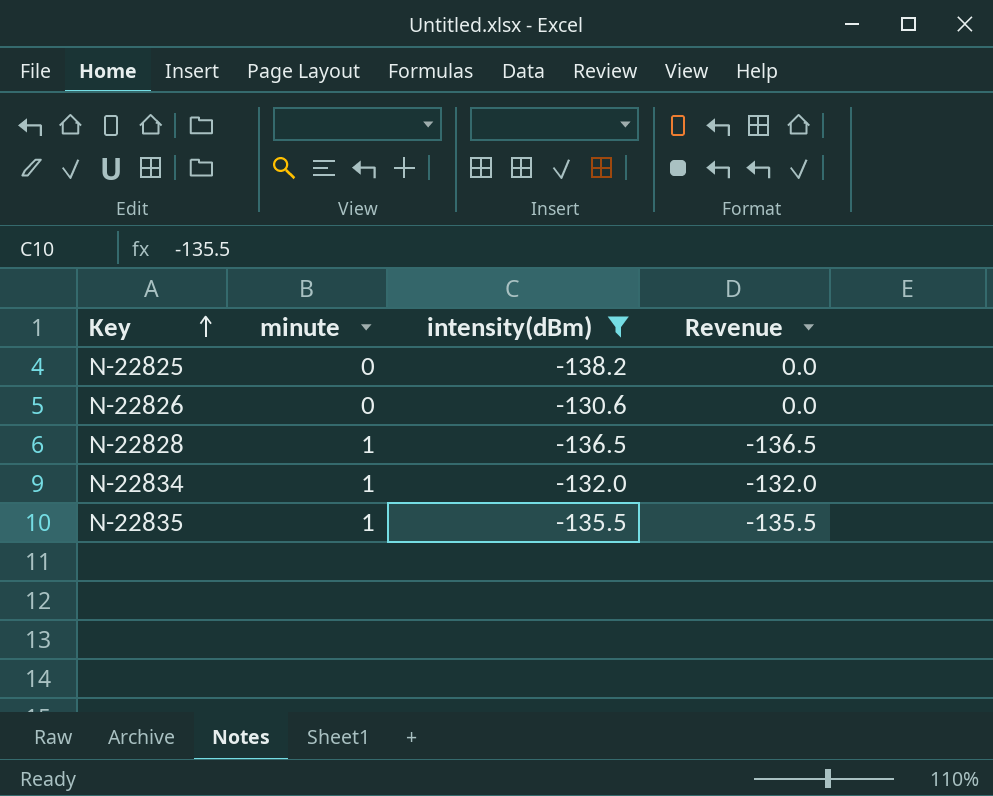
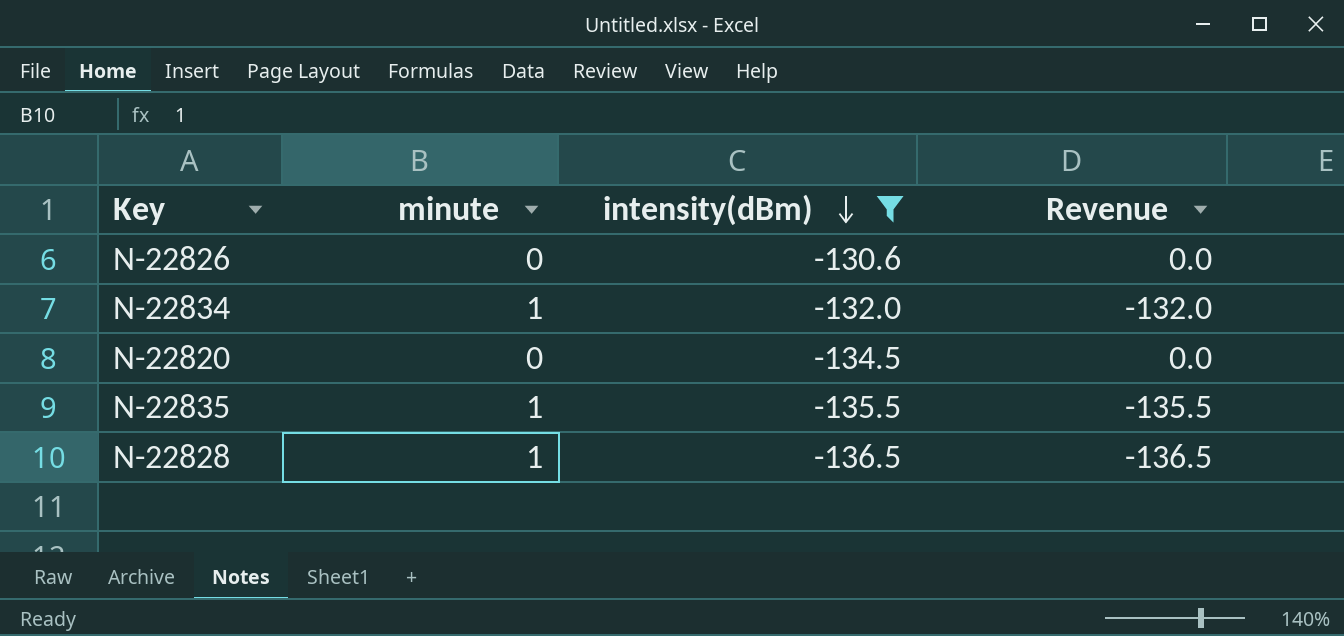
row order: Key ascending -> intensity(dBm) descending
row N-22825: 0 | -138.2 | 0.0 -> none
row N-22820: none -> 0 | -134.5 | 0.0

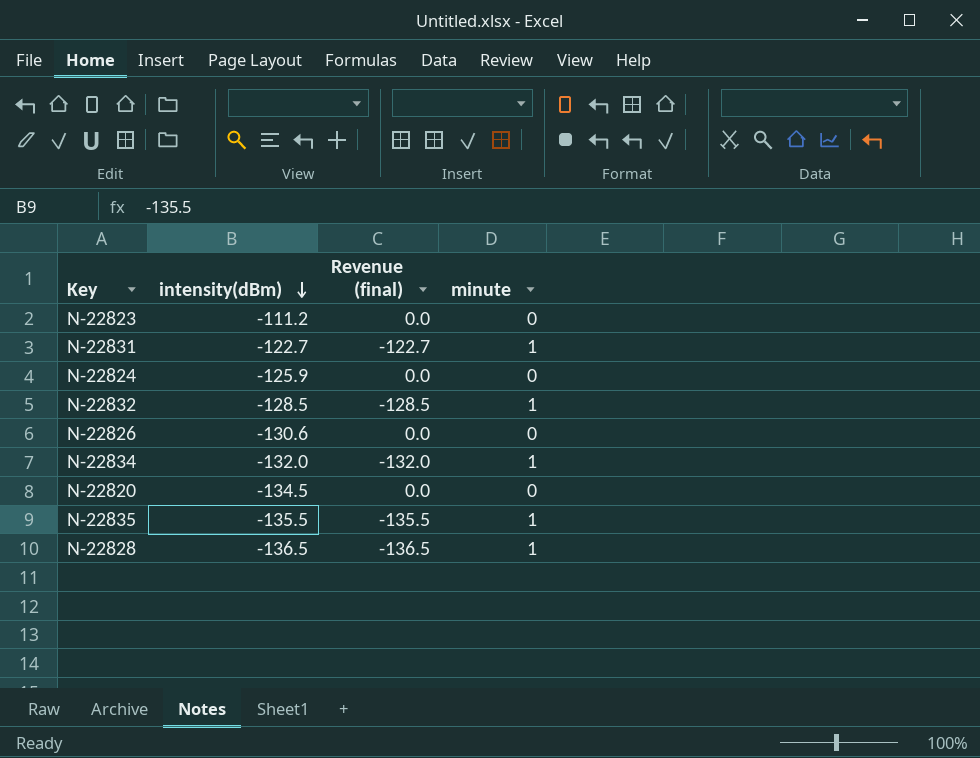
filter: intensity(dBm) <= -130.6 -> none
column name: Revenue -> Revenue (final)
column minute | position: 2 -> 4

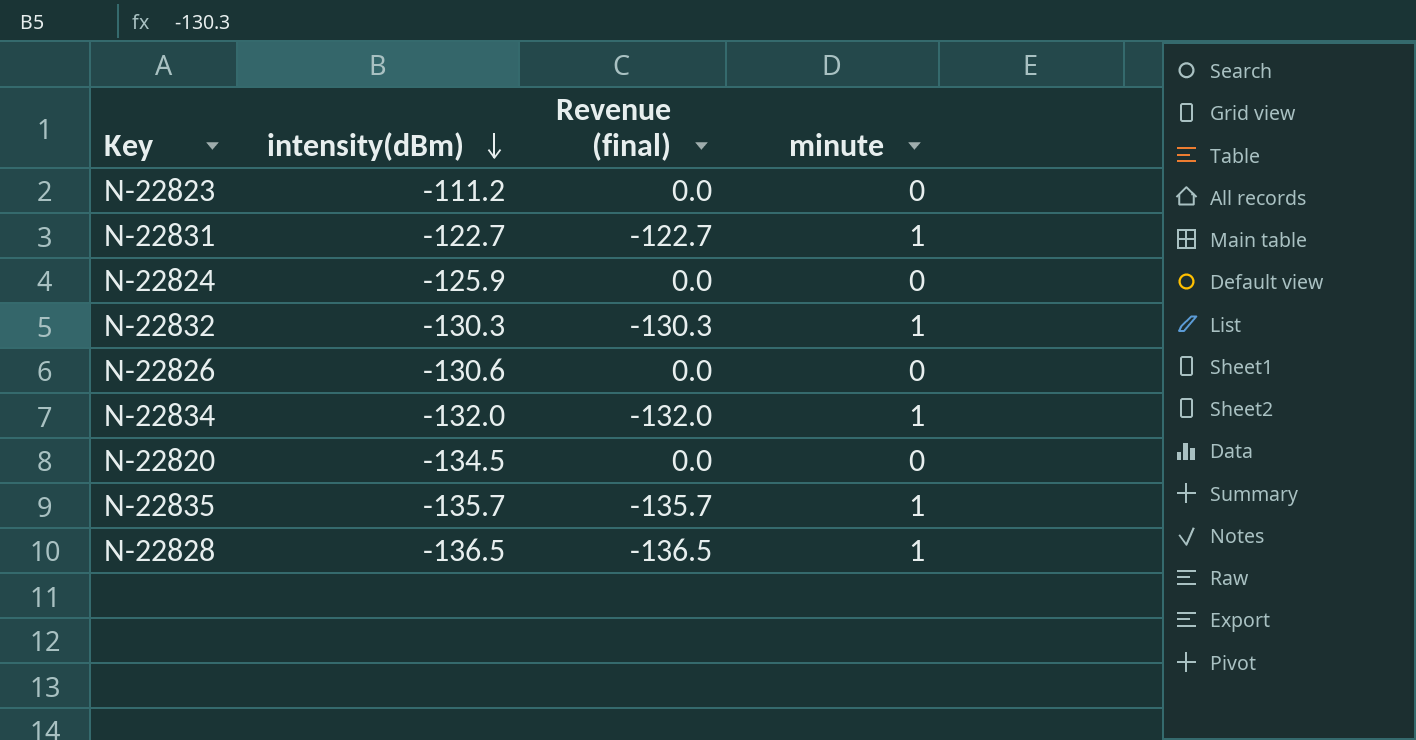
N-22832 | intensity(dBm): -128.5 -> -130.3
N-22832 | Revenue (final): -128.5 -> -130.3
N-22835 | intensity(dBm): -135.5 -> -135.7
N-22835 | Revenue (final): -135.5 -> -135.7

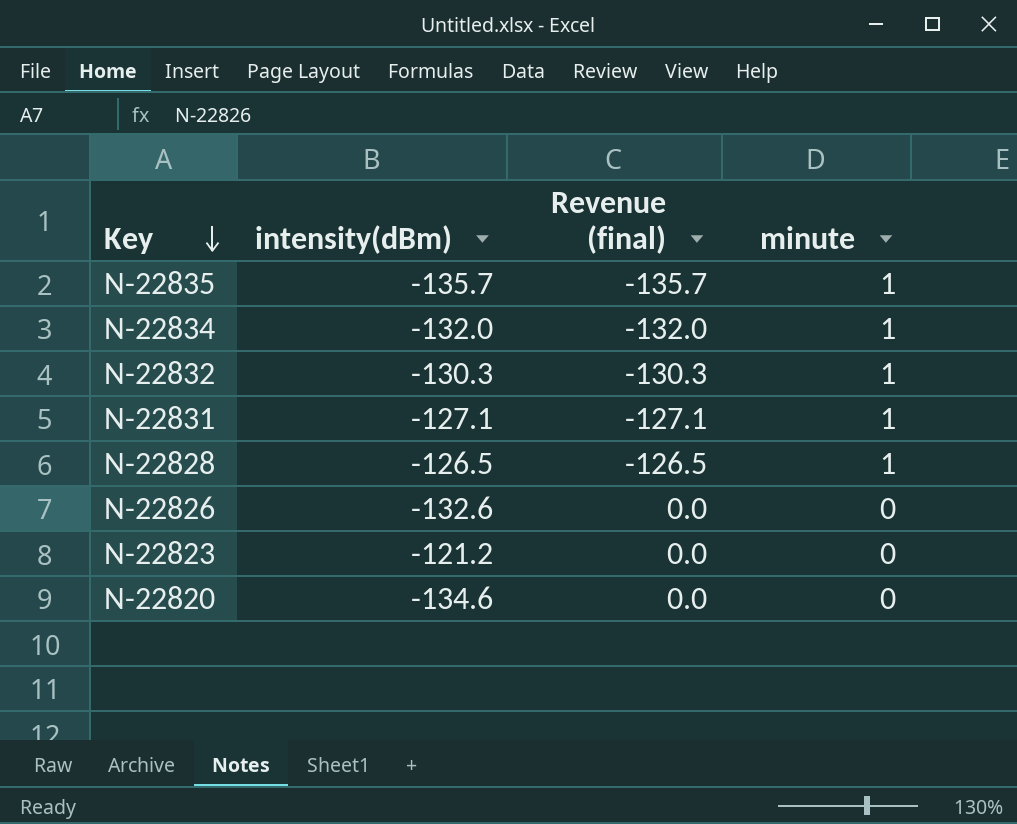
row order: intensity(dBm) descending -> Key descending
row N-22824: -125.9 | 0.0 | 0 -> none
N-22831 | intensity(dBm): -122.7 -> -127.1
N-22831 | Revenue (final): -122.7 -> -127.1
N-22828 | intensity(dBm): -136.5 -> -126.5
N-22828 | Revenue (final): -136.5 -> -126.5
N-22826 | intensity(dBm): -130.6 -> -132.6
N-22823 | intensity(dBm): -111.2 -> -121.2
N-22820 | intensity(dBm): -134.5 -> -134.6

